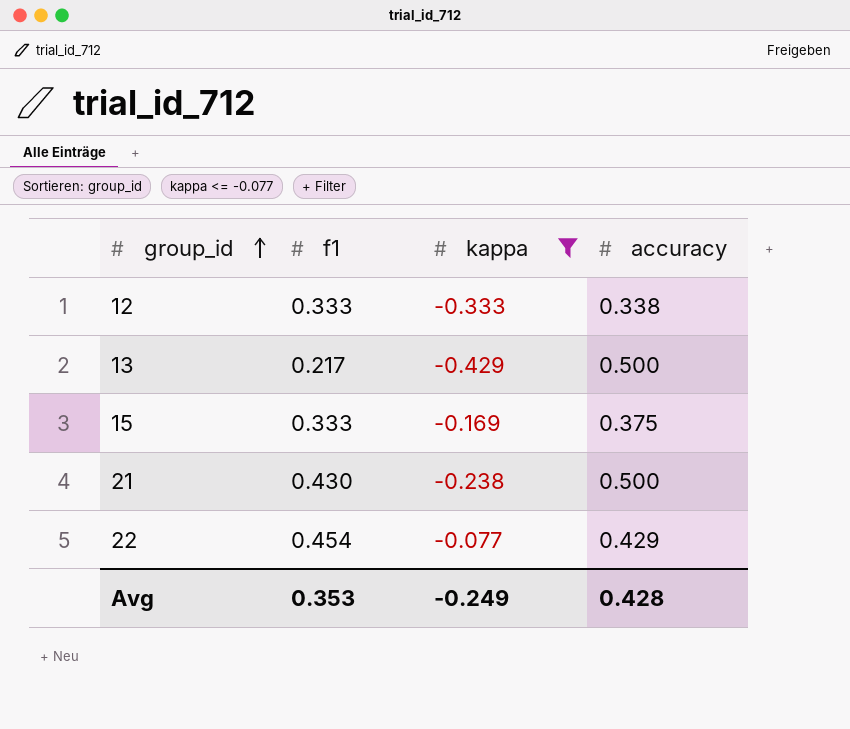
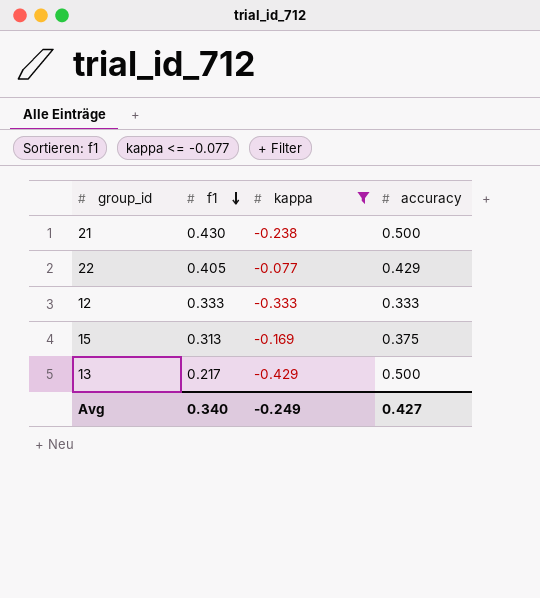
row order: group_id ascending -> f1 descending
22 | f1: 0.454 -> 0.405
12 | accuracy: 0.338 -> 0.333
15 | f1: 0.333 -> 0.313
Avg | f1: 0.353 -> 0.340
Avg | accuracy: 0.428 -> 0.427

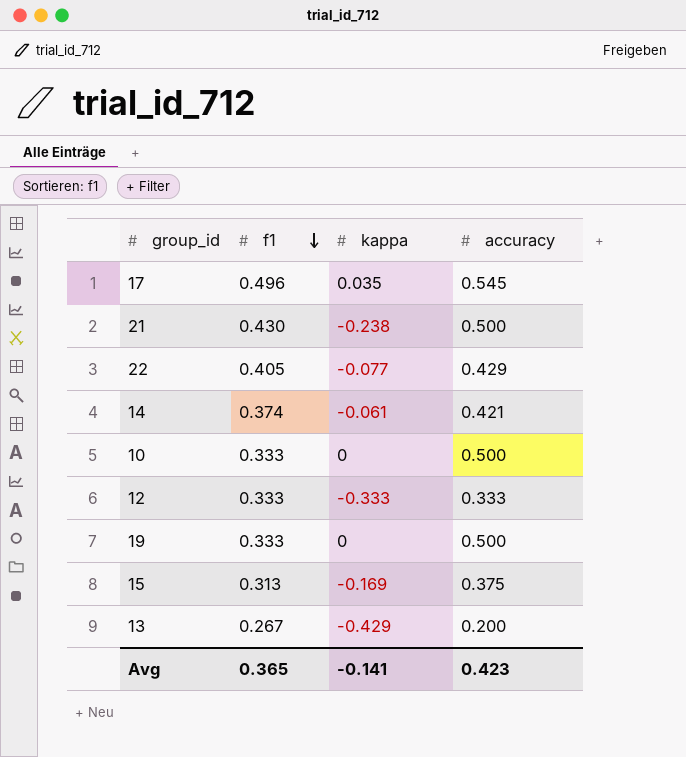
filter: kappa <= -0.077 -> none
13 | f1: 0.217 -> 0.267
13 | accuracy: 0.500 -> 0.200
Avg | f1: 0.340 -> 0.365
Avg | kappa: -0.249 -> -0.141
Avg | accuracy: 0.427 -> 0.423

